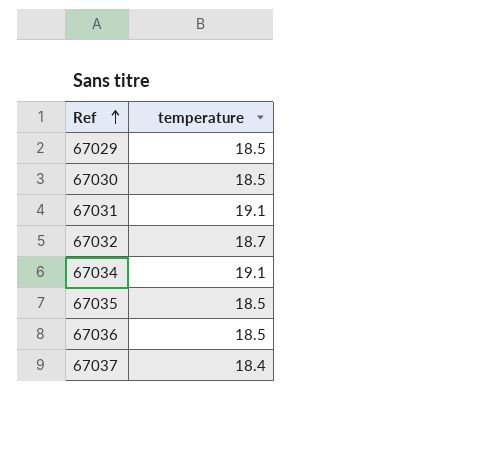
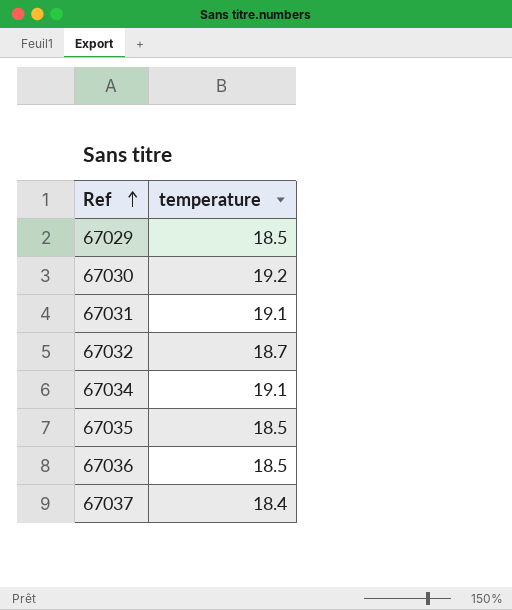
67030 | temperature: 18.5 -> 19.2

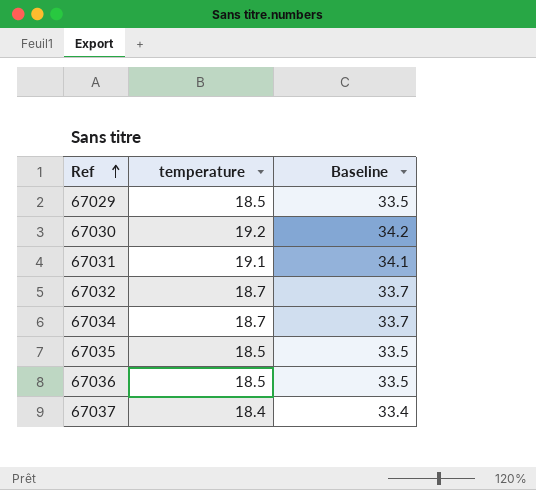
column Baseline | formula: none -> [temperature] + 15
67034 | temperature: 19.1 -> 18.7

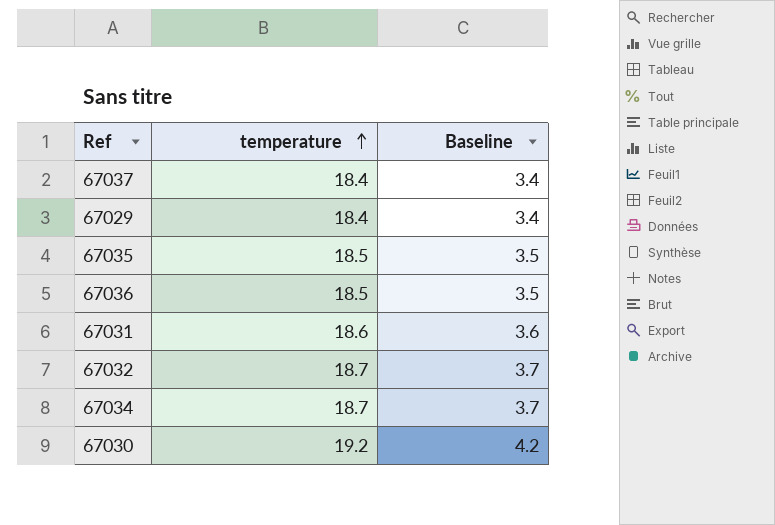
row order: Ref ascending -> temperature ascending
column Baseline | formula: [temperature] + 15 -> [temperature] - 15
67029 | temperature: 18.5 -> 18.4
67031 | temperature: 19.1 -> 18.6

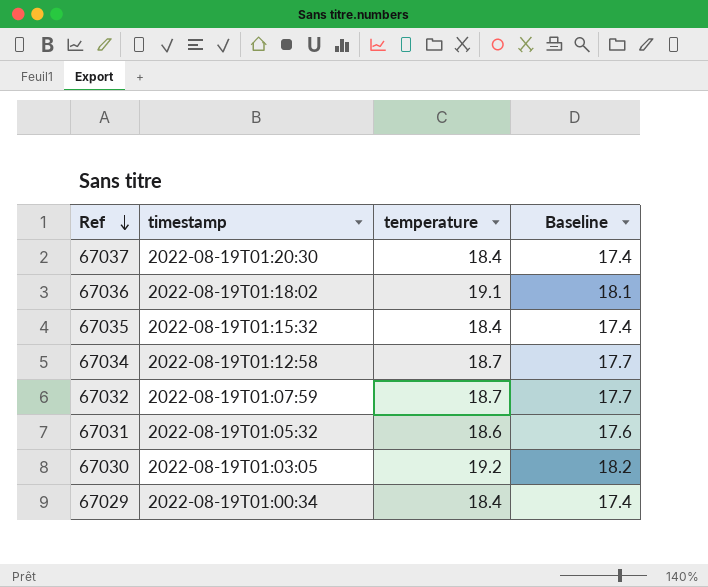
row order: temperature ascending -> Ref descending
column timestamp | position: none -> 2
column Baseline | formula: [temperature] - 15 -> [temperature] - 1
67036 | temperature: 18.5 -> 19.1
67035 | temperature: 18.5 -> 18.4

